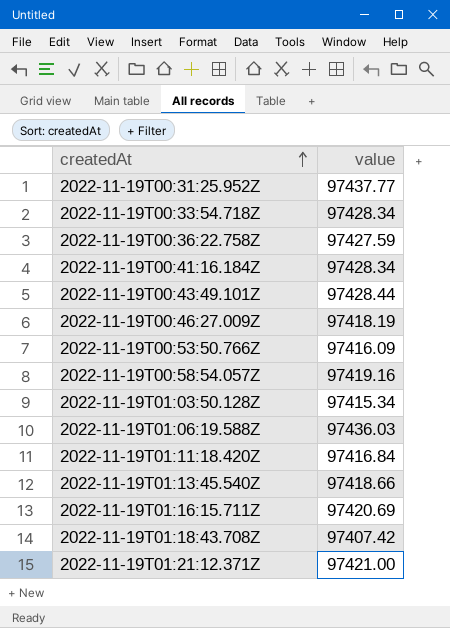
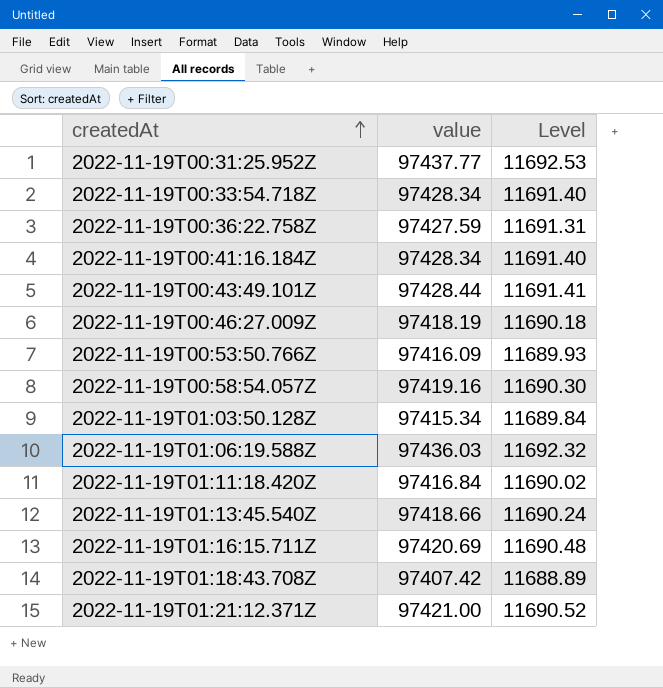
column Level | formula: none -> [value] * 0.12

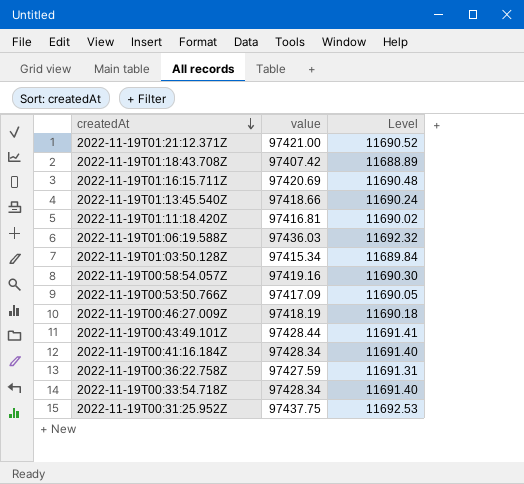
row order: createdAt ascending -> createdAt descending
2022-11-19T01:11:18.420Z | value: 97416.84 -> 97416.81
2022-11-19T00:53:50.766Z | value: 97416.09 -> 97417.09
2022-11-19T00:53:50.766Z | Level: 11689.93 -> 11690.05
2022-11-19T00:31:25.952Z | value: 97437.77 -> 97437.75

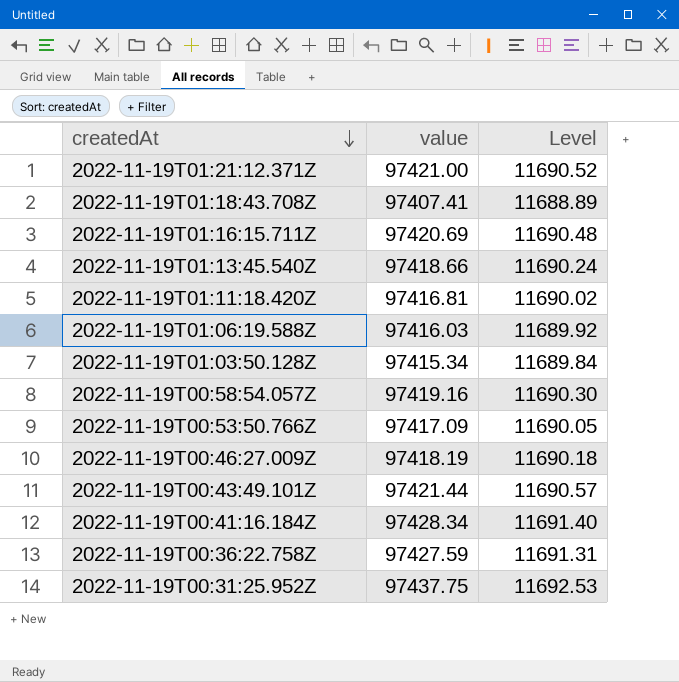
row 2022-11-19T00:33:54.718Z: 97428.34 | 11691.40 -> none
2022-11-19T01:18:43.708Z | value: 97407.42 -> 97407.41
2022-11-19T01:06:19.588Z | value: 97436.03 -> 97416.03
2022-11-19T01:06:19.588Z | Level: 11692.32 -> 11689.92
2022-11-19T00:43:49.101Z | value: 97428.44 -> 97421.44
2022-11-19T00:43:49.101Z | Level: 11691.41 -> 11690.57

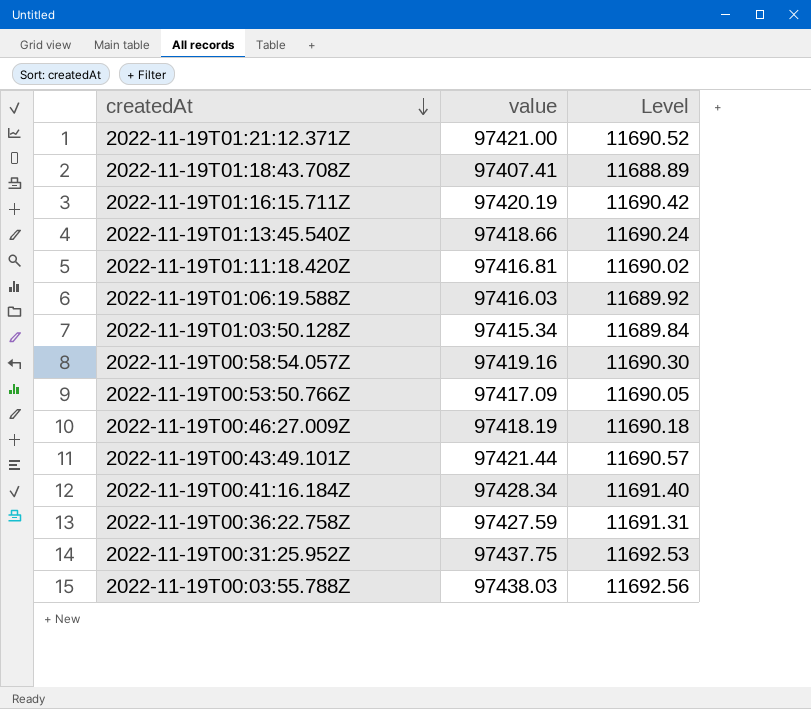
2022-11-19T01:16:15.711Z | value: 97420.69 -> 97420.19
2022-11-19T01:16:15.711Z | Level: 11690.48 -> 11690.42
row 2022-11-19T00:03:55.788Z: none -> 97438.03 | 11692.56

